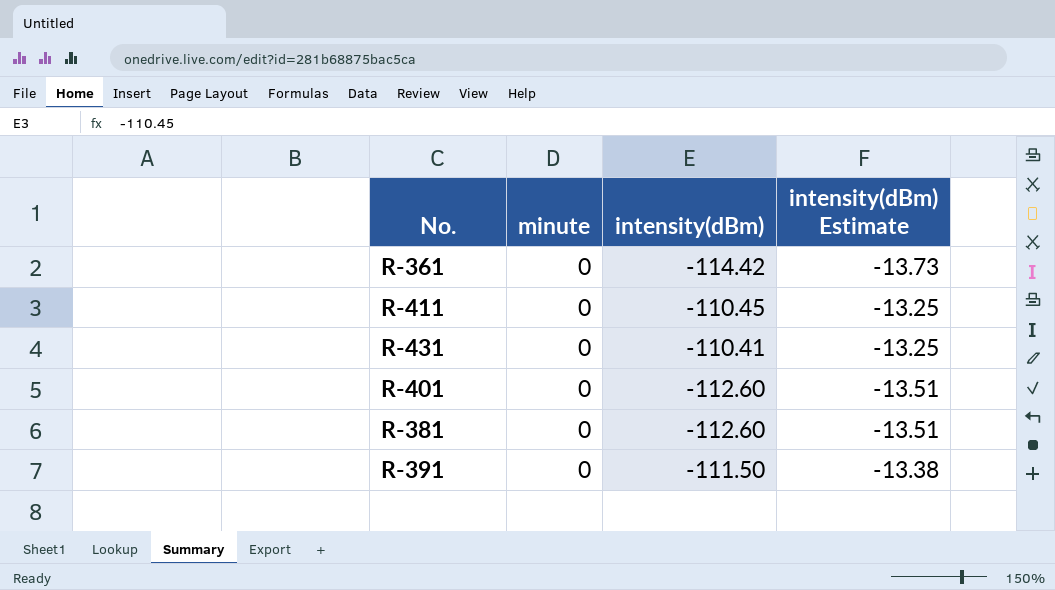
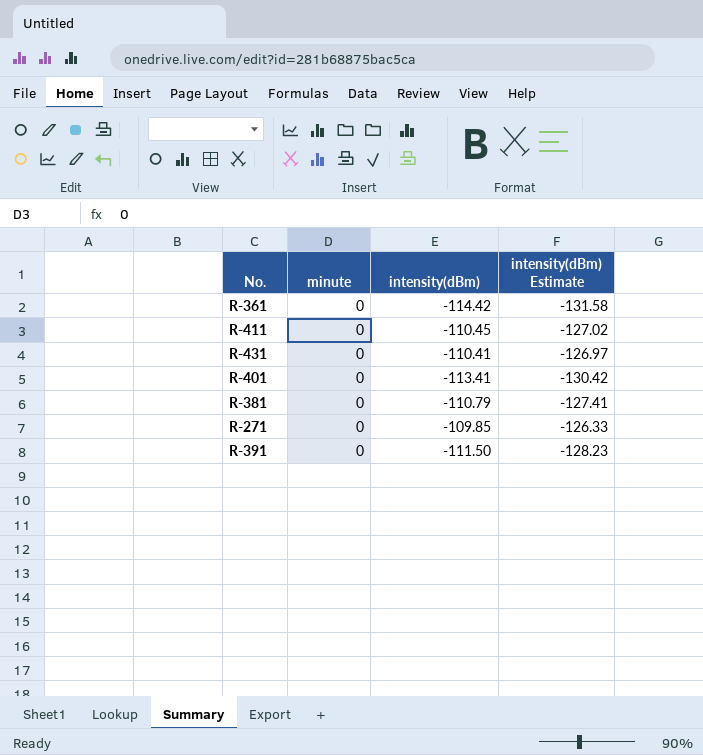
column intensity(dBm) Estimate | formula: [intensity(dBm)] * 0.12 -> [intensity(dBm)] * 1.15
R-401 | intensity(dBm): -112.60 -> -113.41
R-381 | intensity(dBm): -112.60 -> -110.79
row R-271: none -> 0 | -109.85 | -126.33

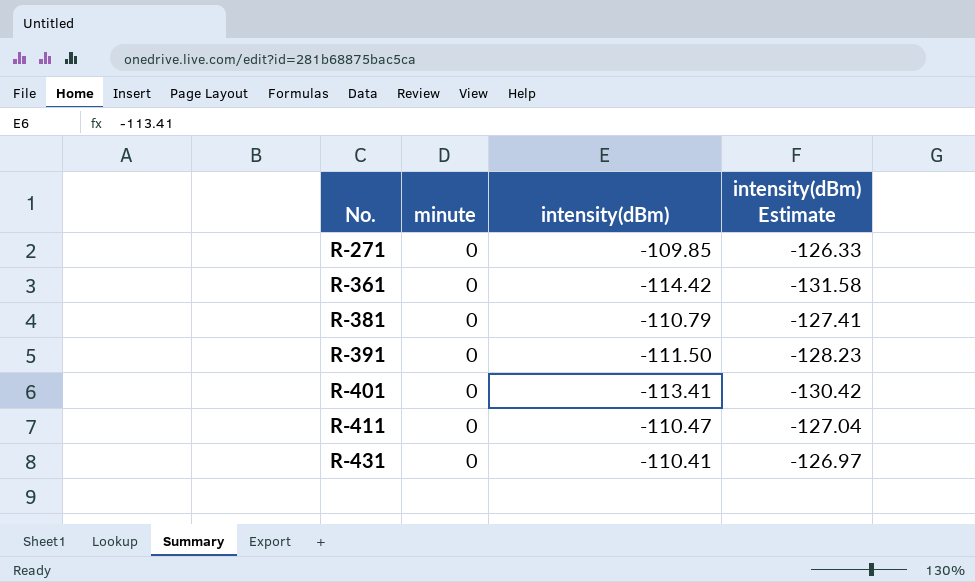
row order: none -> No. ascending
R-411 | intensity(dBm): -110.45 -> -110.47
R-411 | intensity(dBm) Estimate: -127.02 -> -127.04

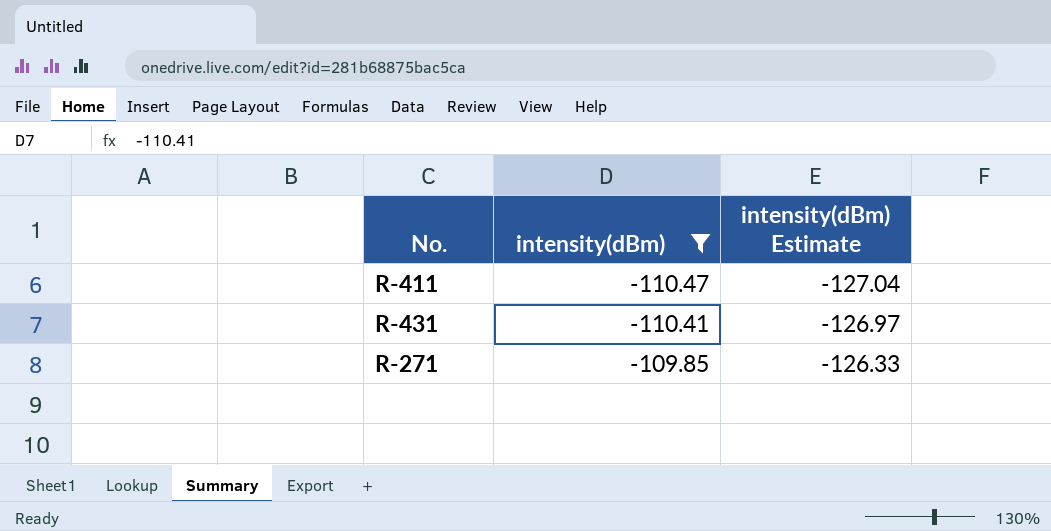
filter: none -> intensity(dBm) >= -110.47
row order: No. ascending -> intensity(dBm) ascending
column minute | position: 2 -> none

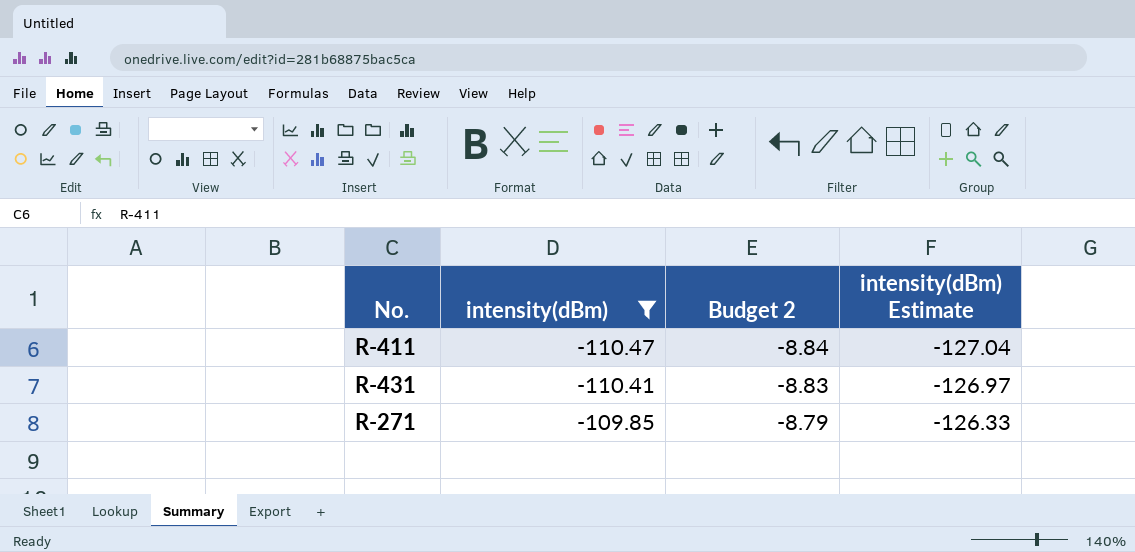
column Budget 2 | formula: none -> [intensity(dBm)] * 0.08

